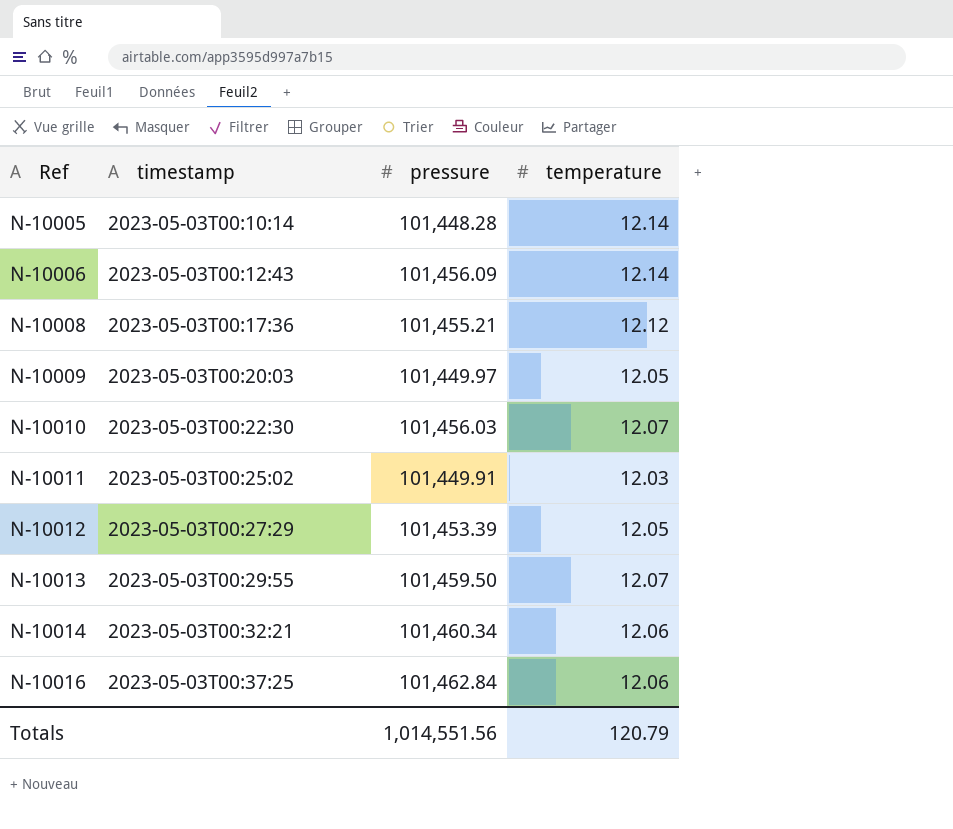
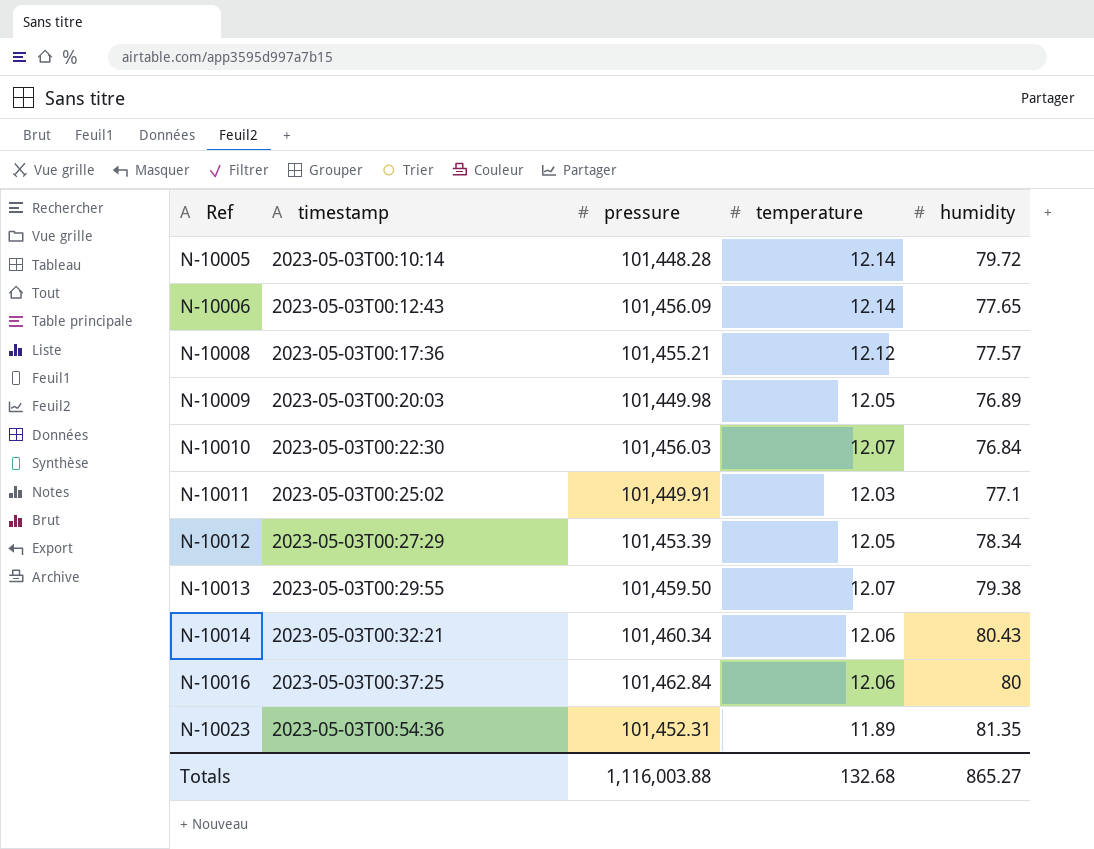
column humidity | position: none -> 5
N-10009 | pressure: 101,449.97 -> 101,449.98
row N-10023: none -> 2023-05-03T00:54:36 | 101,452.31 | 11.89 | 81.35
Totals | pressure: 1,014,551.56 -> 1,116,003.88
Totals | temperature: 120.79 -> 132.68

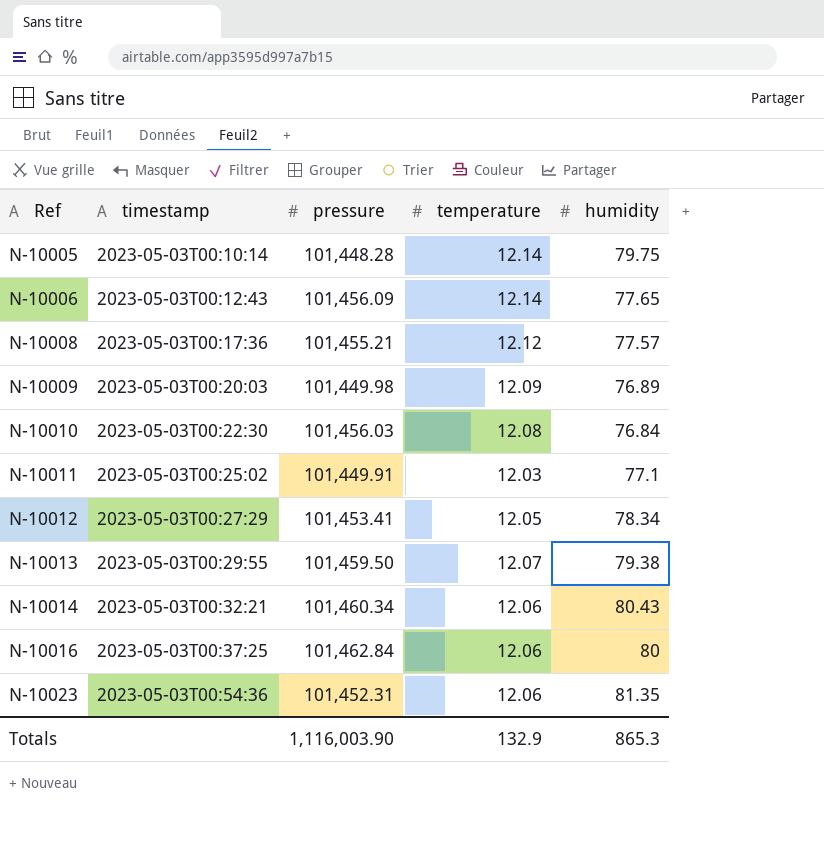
N-10005 | humidity: 79.72 -> 79.75
N-10009 | temperature: 12.05 -> 12.09
N-10010 | temperature: 12.07 -> 12.08
N-10012 | pressure: 101,453.39 -> 101,453.41
N-10023 | temperature: 11.89 -> 12.06
Totals | pressure: 1,116,003.88 -> 1,116,003.90
Totals | temperature: 132.68 -> 132.9
Totals | humidity: 865.27 -> 865.3

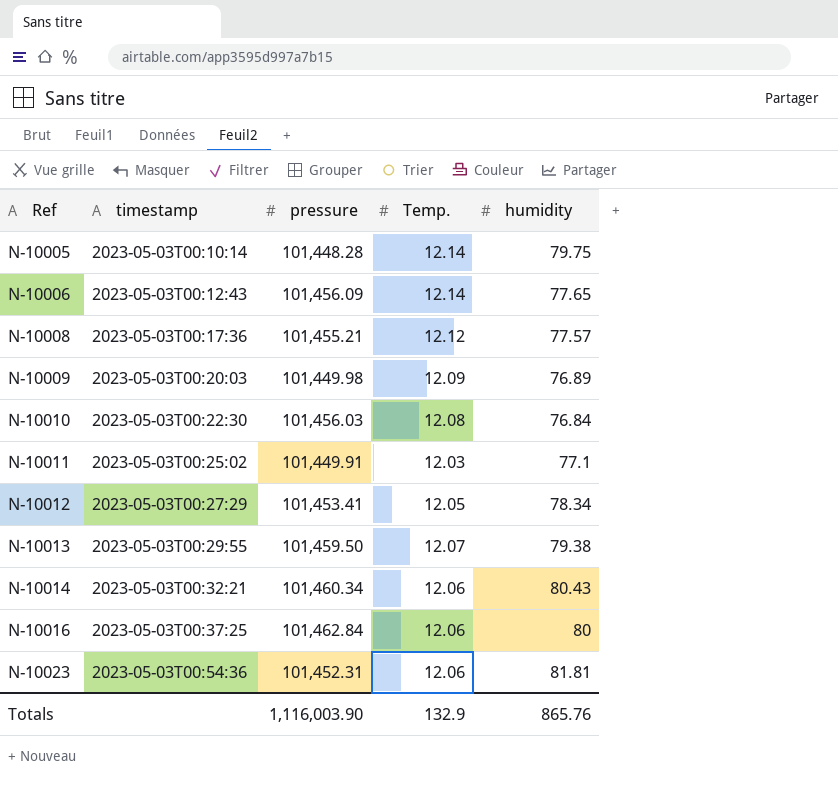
column name: temperature -> Temp.
N-10023 | humidity: 81.35 -> 81.81
Totals | humidity: 865.3 -> 865.76

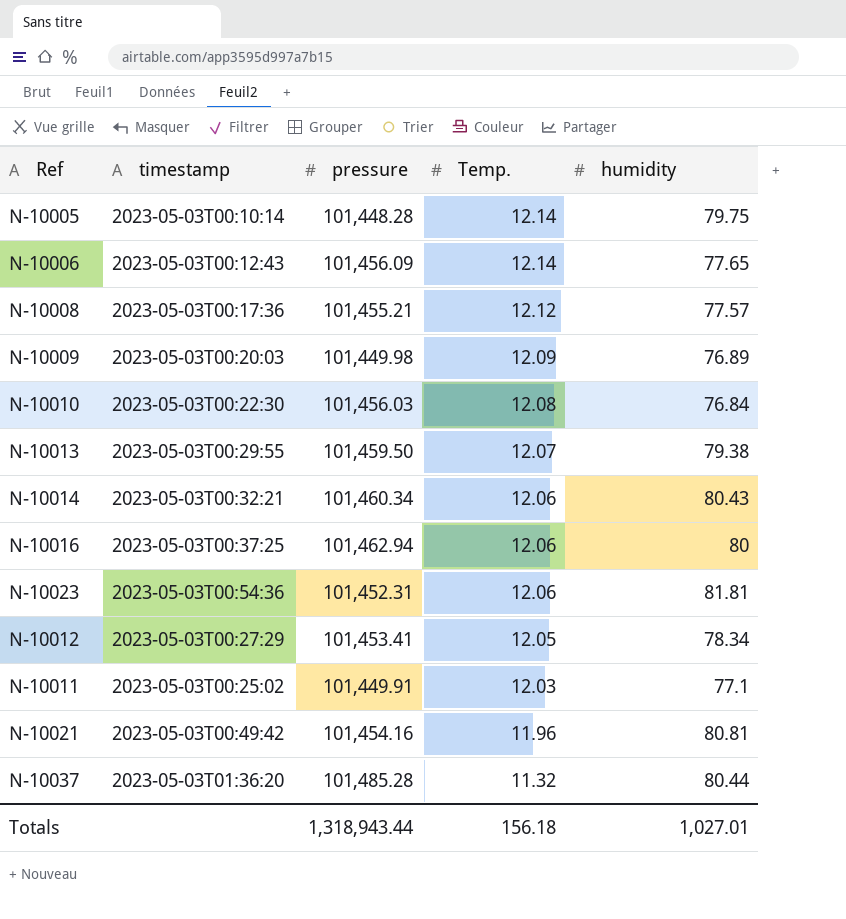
row order: Ref ascending -> Temp. descending
N-10016 | pressure: 101,462.84 -> 101,462.94
row N-10021: none -> 2023-05-03T00:49:42 | 101,454.16 | 11.96 | 80.81
row N-10037: none -> 2023-05-03T01:36:20 | 101,485.28 | 11.32 | 80.44
Totals | pressure: 1,116,003.90 -> 1,318,943.44
Totals | Temp.: 132.9 -> 156.18
Totals | humidity: 865.76 -> 1,027.01

